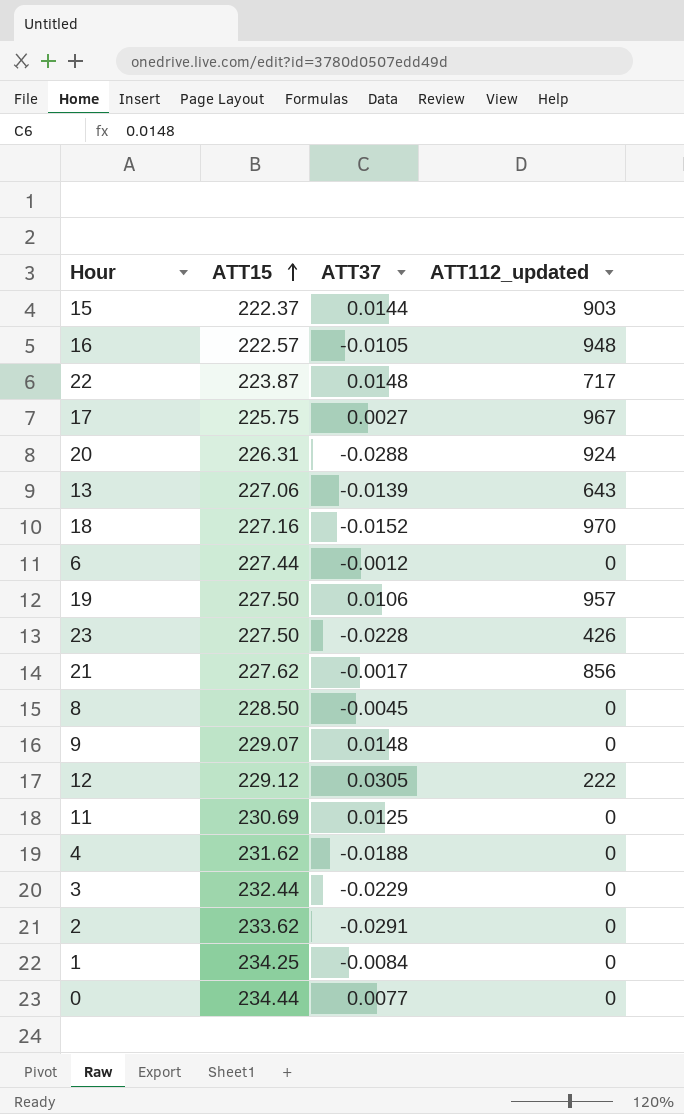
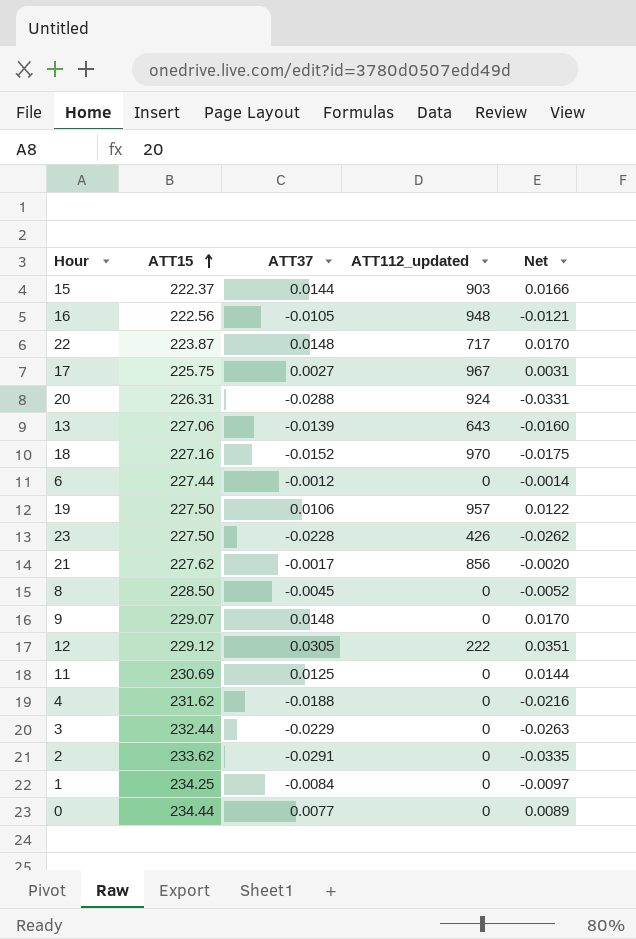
column Net | formula: none -> [ATT37] * 1.15
16 | ATT15: 222.57 -> 222.56

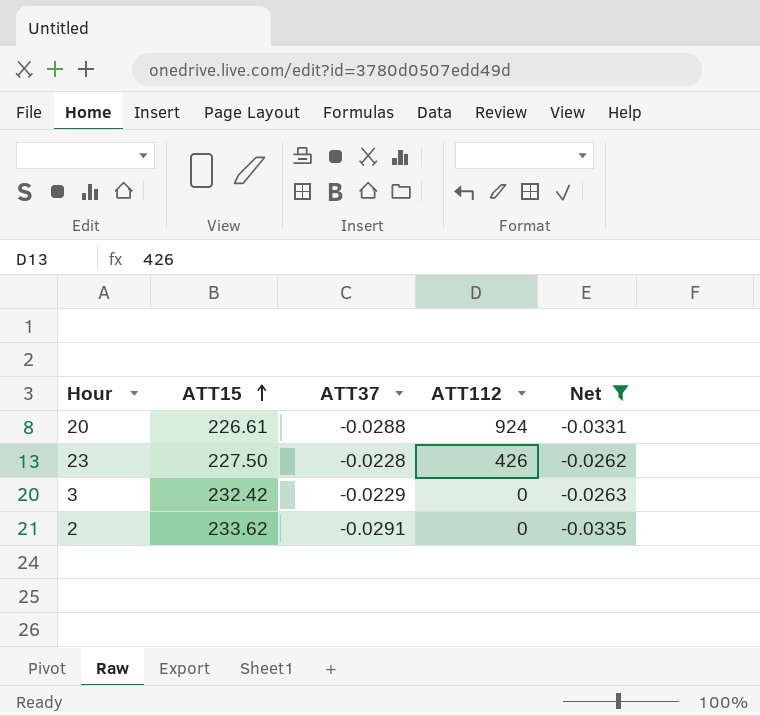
filter: none -> Net <= -0.0262
column name: ATT112_updated -> ATT112
20 | ATT15: 226.31 -> 226.61
3 | ATT15: 232.44 -> 232.42

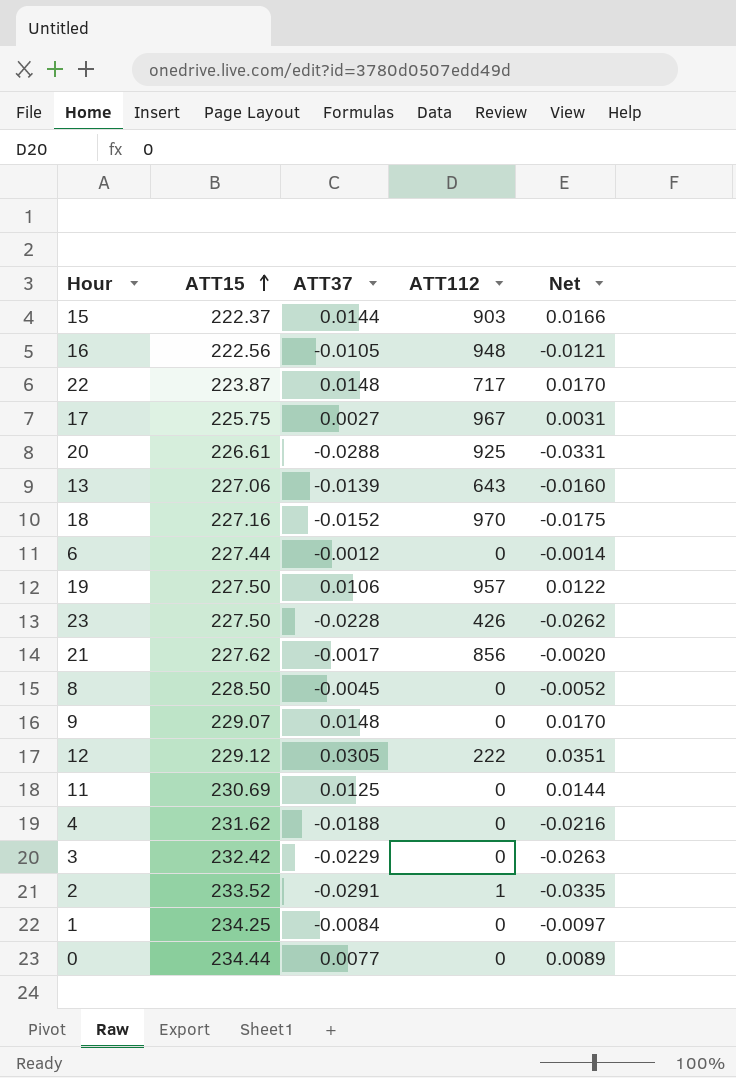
filter: Net <= -0.0262 -> none
20 | ATT112: 924 -> 925
2 | ATT15: 233.62 -> 233.52
2 | ATT112: 0 -> 1

